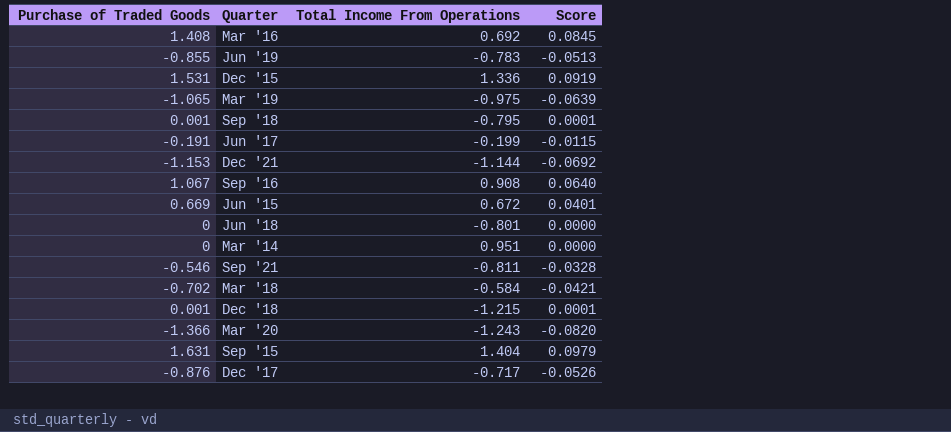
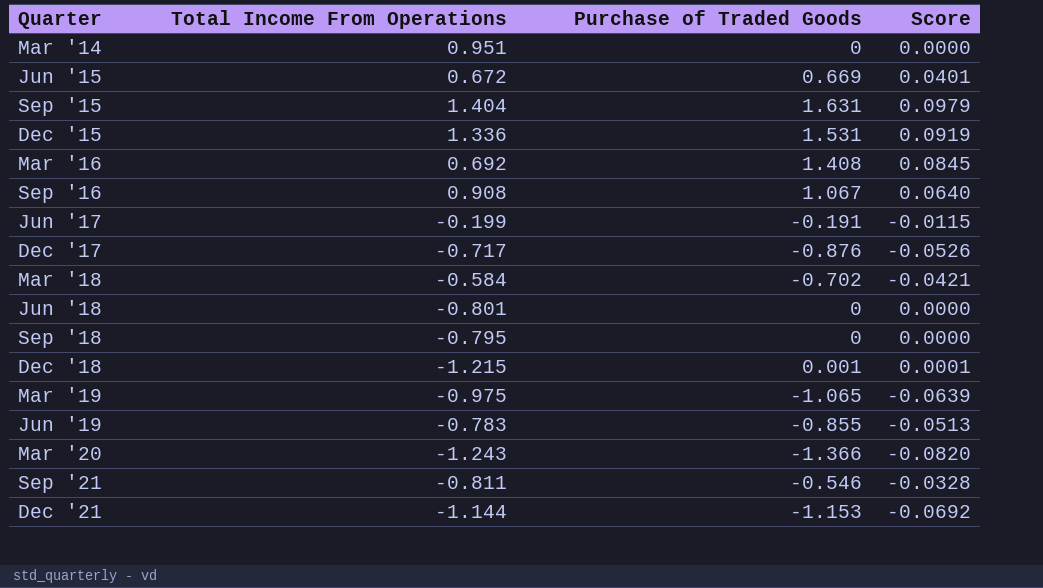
row order: none -> Quarter ascending
column Purchase of Traded Goods | position: 1 -> 3
Sep '18 | Purchase of Traded Goods: 0.001 -> 0
Sep '18 | Score: 0.0001 -> 0.0000

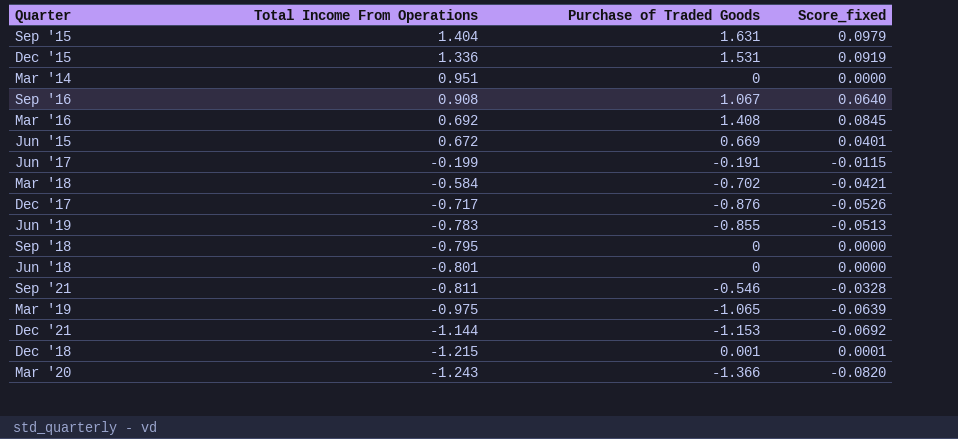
row order: Quarter ascending -> Total Income From Operations descending
column name: Score -> Score_fixed

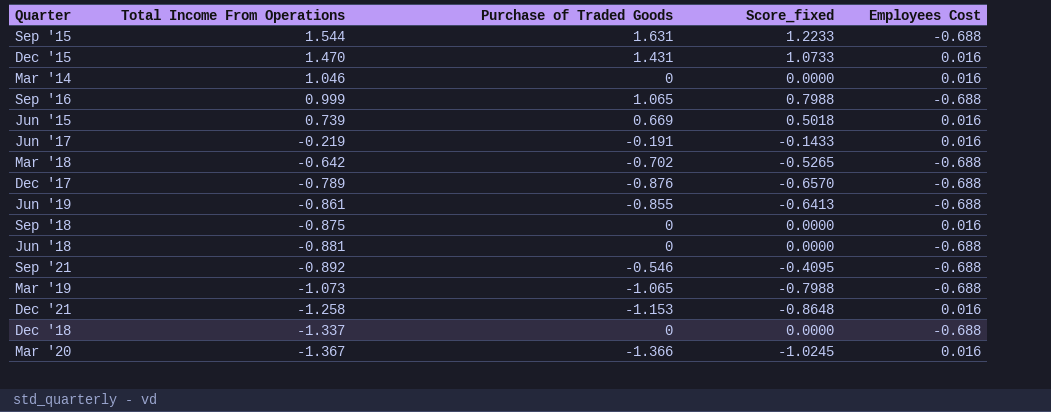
column Score_fixed | formula: [Purchase of Traded Goods] * 0.06 -> [Purchase of Traded Goods] * 0.75
column Employees Cost | position: none -> 5
row Mar '16: 0.692 | 1.408 | 0.0845 -> none
Sep '15 | Total Income From Operations: 1.404 -> 1.544
Dec '15 | Total Income From Operations: 1.336 -> 1.470
Dec '15 | Purchase of Traded Goods: 1.531 -> 1.431
Mar '14 | Total Income From Operations: 0.951 -> 1.046
Sep '16 | Total Income From Operations: 0.908 -> 0.999
Sep '16 | Purchase of Traded Goods: 1.067 -> 1.065
Jun '15 | Total Income From Operations: 0.672 -> 0.739
Jun '17 | Total Income From Operations: -0.199 -> -0.219
Mar '18 | Total Income From Operations: -0.584 -> -0.642
Dec '17 | Total Income From Operations: -0.717 -> -0.789
Jun '19 | Total Income From Operations: -0.783 -> -0.861
Sep '18 | Total Income From Operations: -0.795 -> -0.875
Jun '18 | Total Income From Operations: -0.801 -> -0.881
Sep '21 | Total Income From Operations: -0.811 -> -0.892
Mar '19 | Total Income From Operations: -0.975 -> -1.073
Dec '21 | Total Income From Operations: -1.144 -> -1.258
Dec '18 | Total Income From Operations: -1.215 -> -1.337
Dec '18 | Purchase of Traded Goods: 0.001 -> 0
Mar '20 | Total Income From Operations: -1.243 -> -1.367

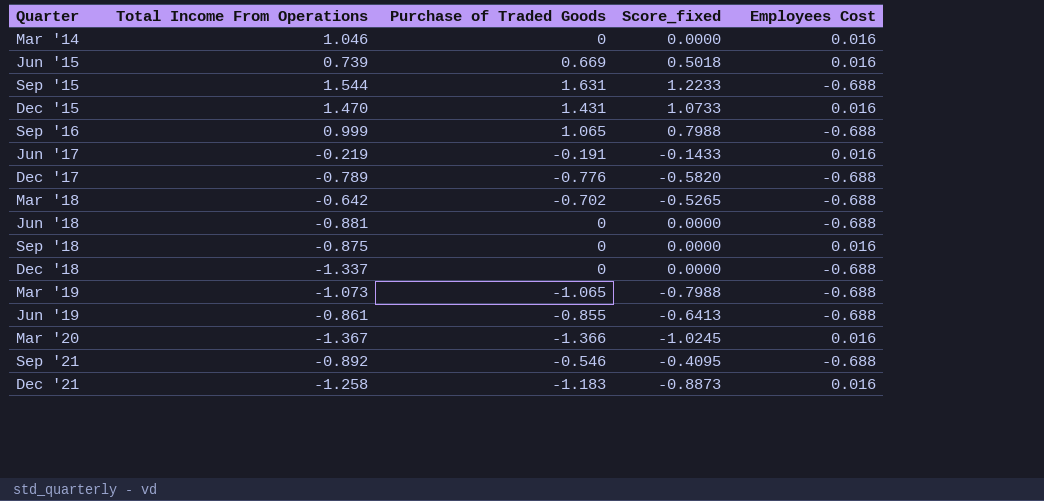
row order: Total Income From Operations descending -> Quarter ascending
Dec '17 | Purchase of Traded Goods: -0.876 -> -0.776
Dec '17 | Score_fixed: -0.6570 -> -0.5820
Dec '21 | Purchase of Traded Goods: -1.153 -> -1.183
Dec '21 | Score_fixed: -0.8648 -> -0.8873

